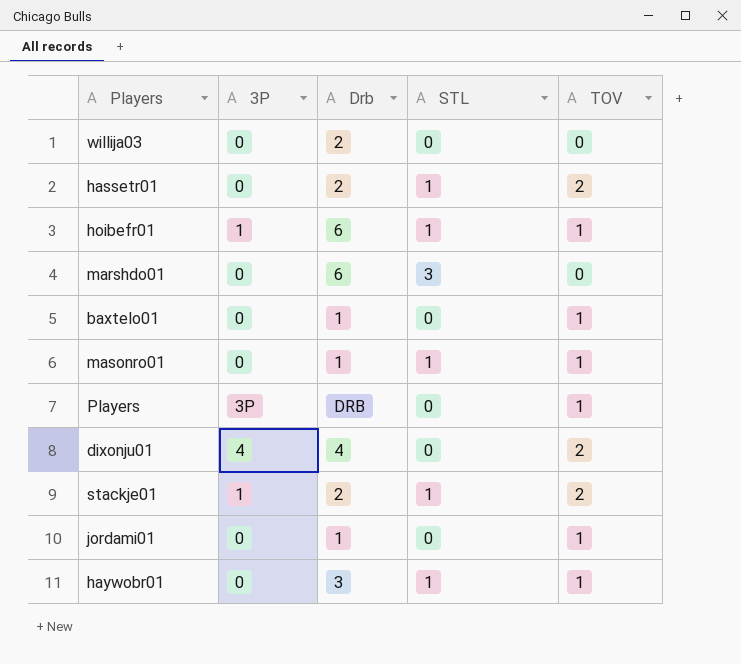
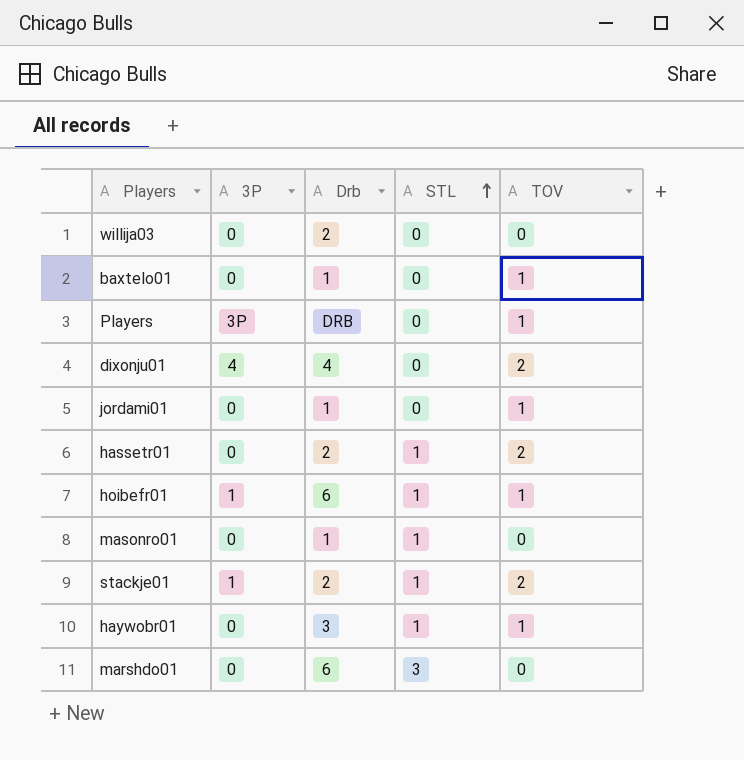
row order: none -> STL ascending
masonro01 | TOV: 1 -> 0

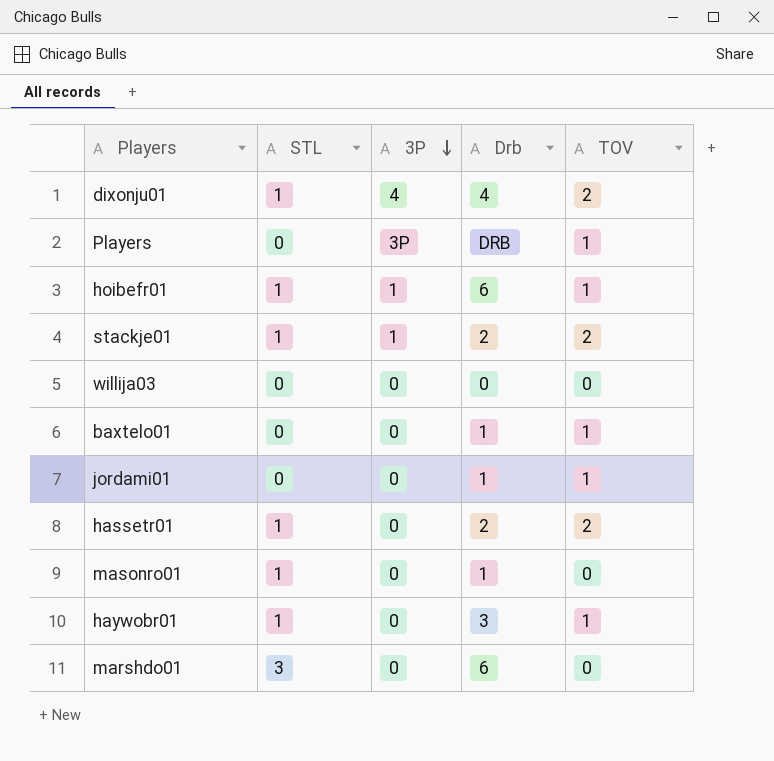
row order: STL ascending -> 3P descending
column STL | position: 4 -> 2
dixonju01 | STL: 0 -> 1
willija03 | Drb: 2 -> 0

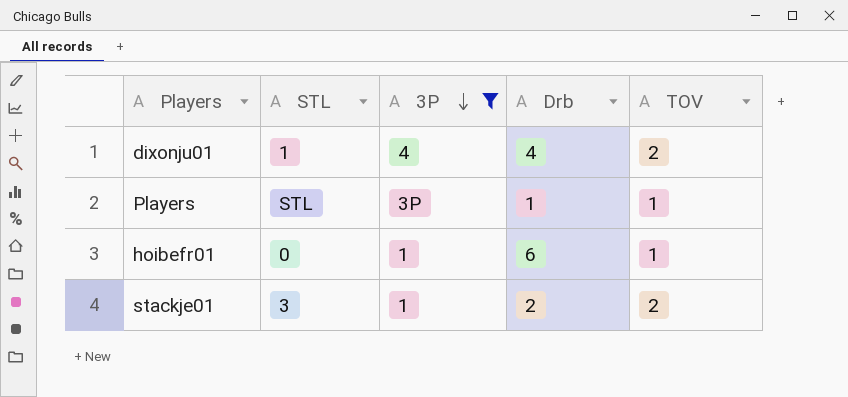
filter: none -> 3P != 0
Players | STL: 0 -> STL
Players | Drb: DRB -> 1
hoibefr01 | STL: 1 -> 0
stackje01 | STL: 1 -> 3

